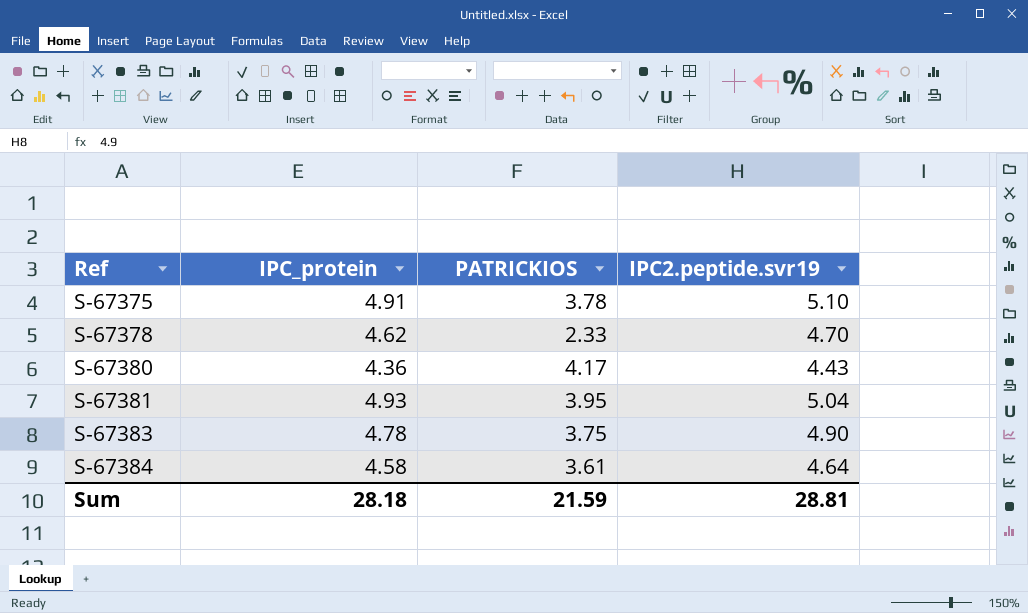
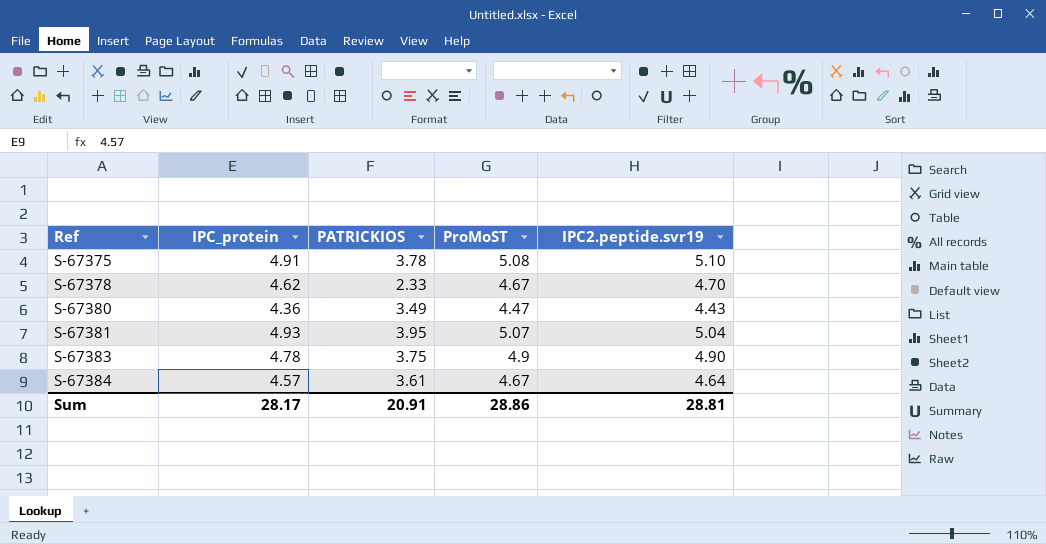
column ProMoST | position: none -> 4
S-67380 | PATRICKIOS: 4.17 -> 3.49
S-67384 | IPC_protein: 4.58 -> 4.57
Sum | IPC_protein: 28.18 -> 28.17
Sum | PATRICKIOS: 21.59 -> 20.91

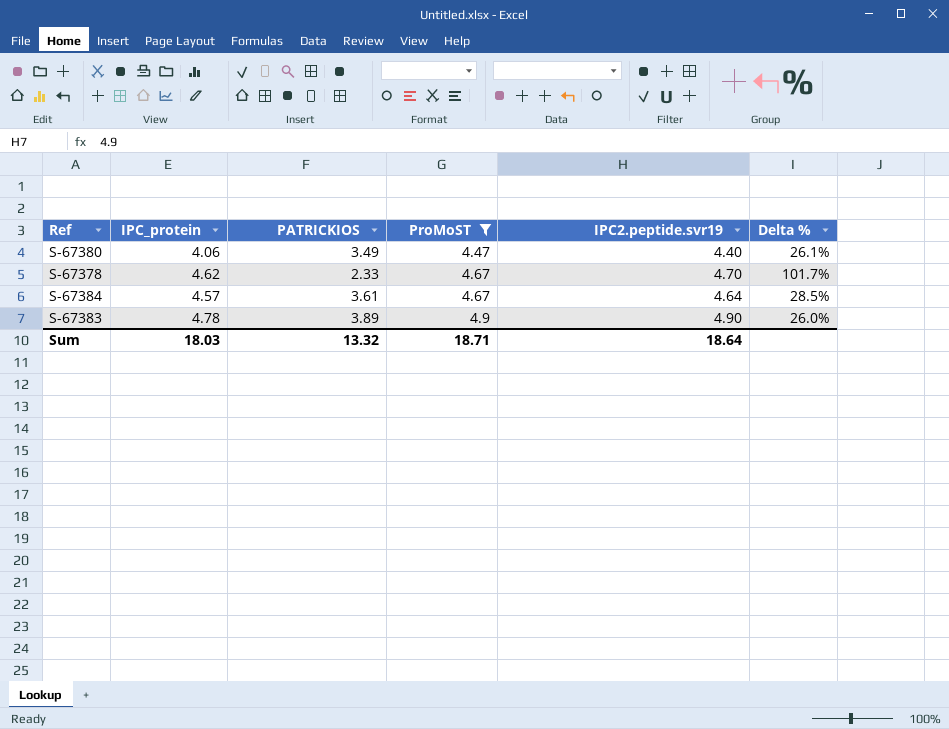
filter: none -> ProMoST <= 4.9
row order: Ref ascending -> ProMoST ascending
column Delta % | formula: none -> ([IPC2.peptide.svr19] - [PATRICKIOS]) / [PATRICKIOS]
S-67380 | IPC_protein: 4.36 -> 4.06
S-67380 | IPC2.peptide.svr19: 4.43 -> 4.40
S-67383 | PATRICKIOS: 3.75 -> 3.89
Sum | IPC_protein: 28.17 -> 18.03
Sum | PATRICKIOS: 20.91 -> 13.32
Sum | ProMoST: 28.86 -> 18.71
Sum | IPC2.peptide.svr19: 28.81 -> 18.64

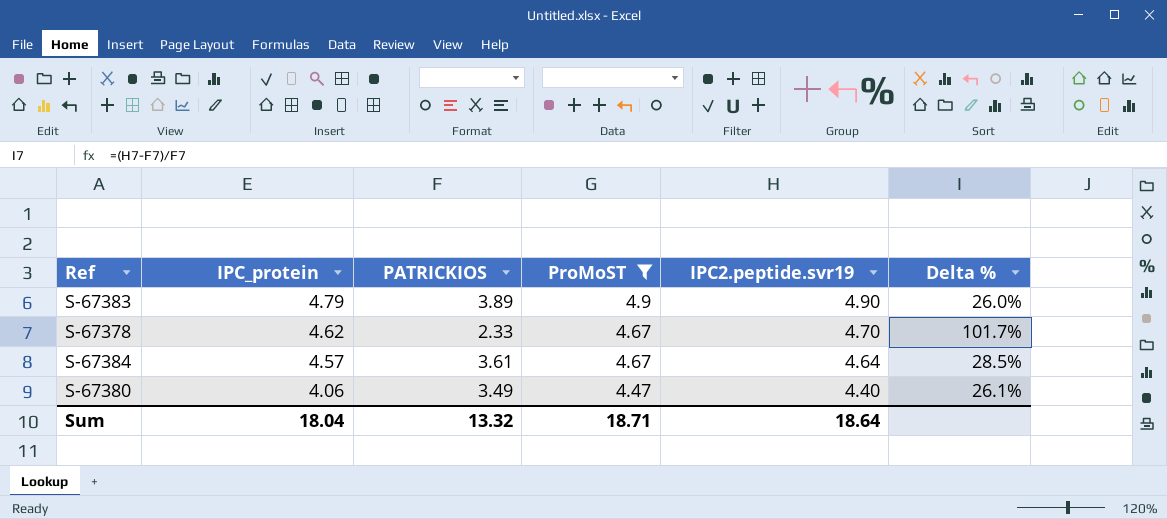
row order: ProMoST ascending -> IPC_protein descending
S-67383 | IPC_protein: 4.78 -> 4.79
Sum | IPC_protein: 18.03 -> 18.04

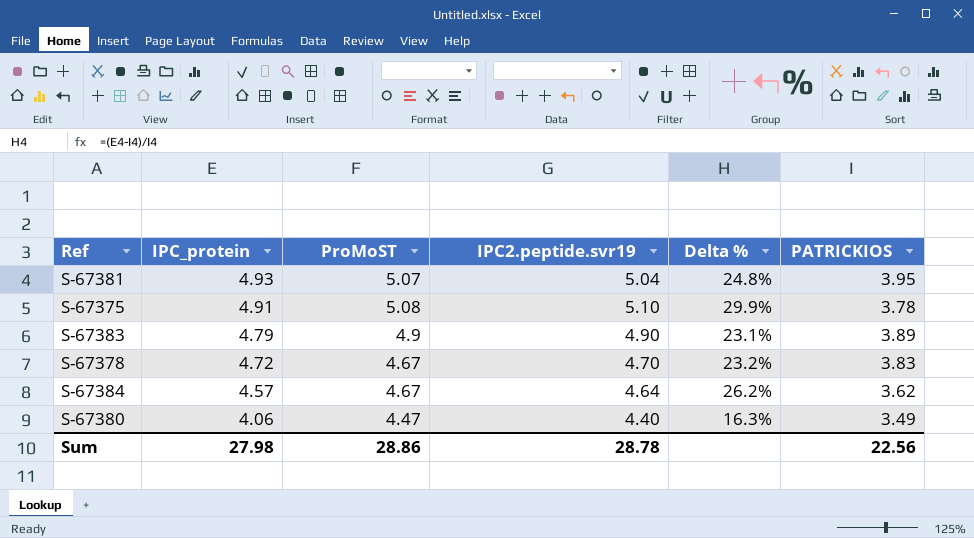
filter: ProMoST <= 4.9 -> none
column Delta % | formula: ([IPC2.peptide.svr19] - [PATRICKIOS]) / [PATRICKIOS] -> ([IPC_protein] - [PATRICKIOS]) / [PATRICKIOS]
column PATRICKIOS | position: 3 -> 6
S-67378 | IPC_protein: 4.62 -> 4.72
S-67378 | PATRICKIOS: 2.33 -> 3.83
S-67384 | PATRICKIOS: 3.61 -> 3.62
Sum | IPC_protein: 18.04 -> 27.98
Sum | ProMoST: 18.71 -> 28.86
Sum | IPC2.peptide.svr19: 18.64 -> 28.78
Sum | PATRICKIOS: 13.32 -> 22.56

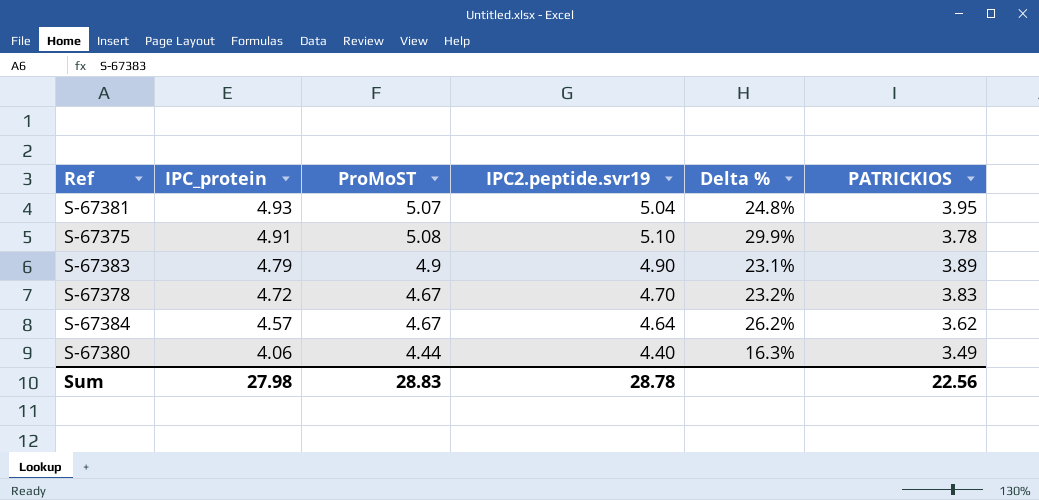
S-67380 | ProMoST: 4.47 -> 4.44
Sum | ProMoST: 28.86 -> 28.83

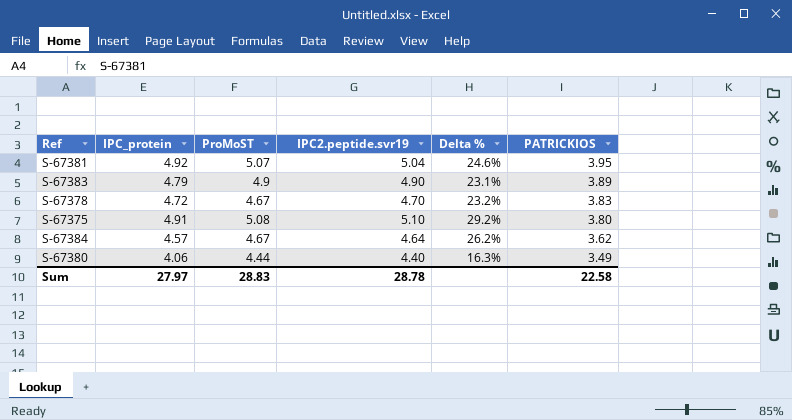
row order: IPC_protein descending -> PATRICKIOS descending
S-67381 | IPC_protein: 4.93 -> 4.92
S-67381 | Delta %: 24.8% -> 24.6%
S-67375 | Delta %: 29.9% -> 29.2%
S-67375 | PATRICKIOS: 3.78 -> 3.80
Sum | IPC_protein: 27.98 -> 27.97
Sum | PATRICKIOS: 22.56 -> 22.58

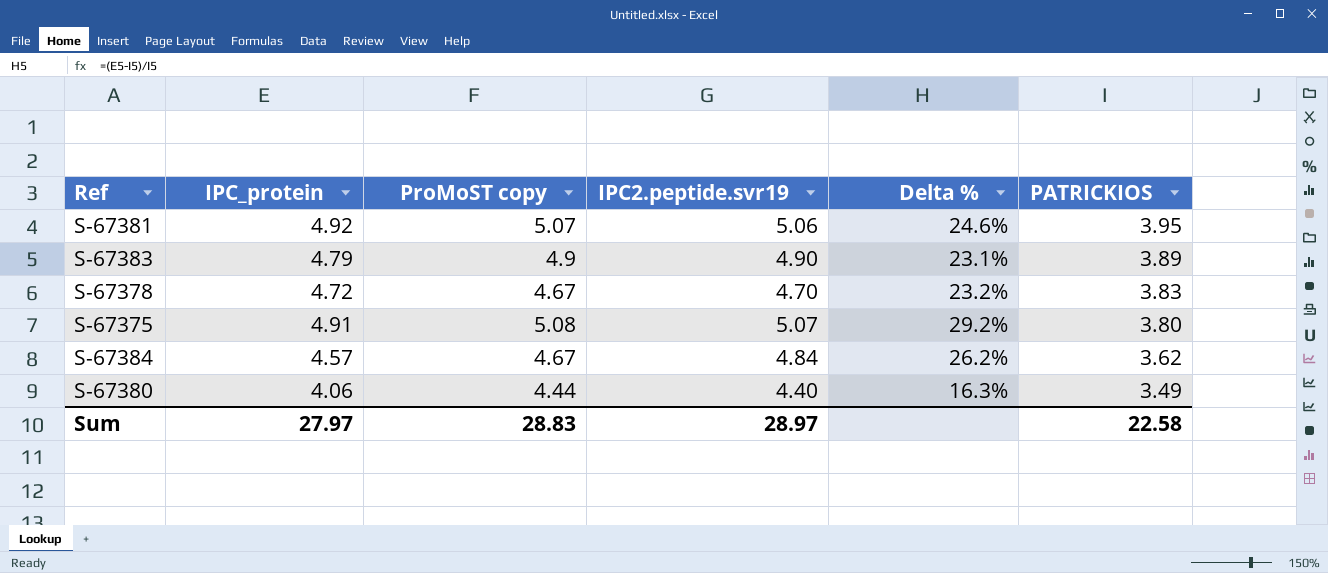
column name: ProMoST -> ProMoST copy
S-67381 | IPC2.peptide.svr19: 5.04 -> 5.06
S-67375 | IPC2.peptide.svr19: 5.10 -> 5.07
S-67384 | IPC2.peptide.svr19: 4.64 -> 4.84
Sum | IPC2.peptide.svr19: 28.78 -> 28.97

